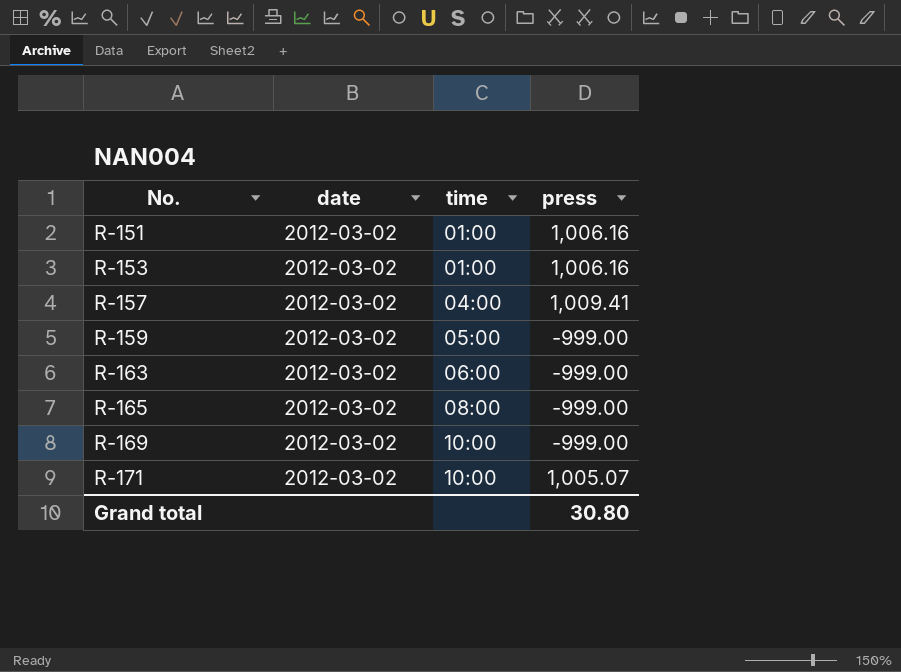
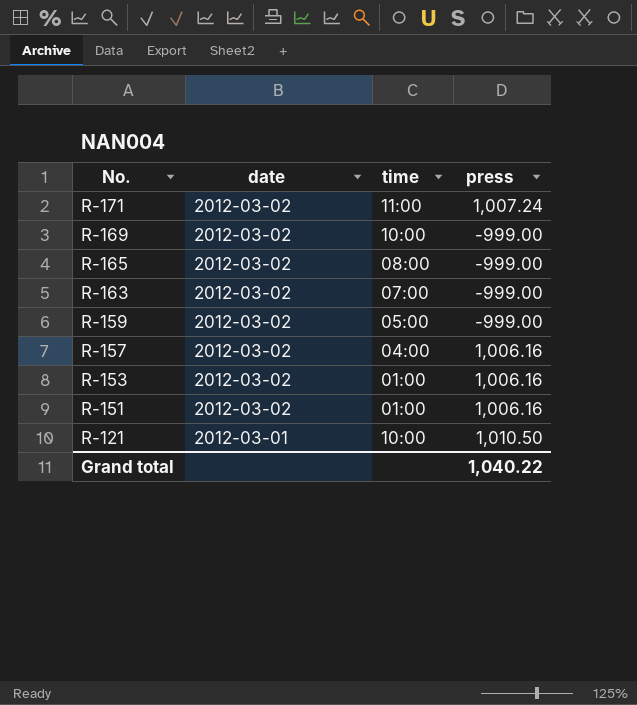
row order: No. ascending -> No. descending
R-171 | time: 10:00 -> 11:00
R-171 | press: 1,005.07 -> 1,007.24
R-163 | time: 06:00 -> 07:00
R-157 | press: 1,009.41 -> 1,006.16
row R-121: none -> 2012-03-01 | 10:00 | 1,010.50
Grand total | press: 30.80 -> 1,040.22

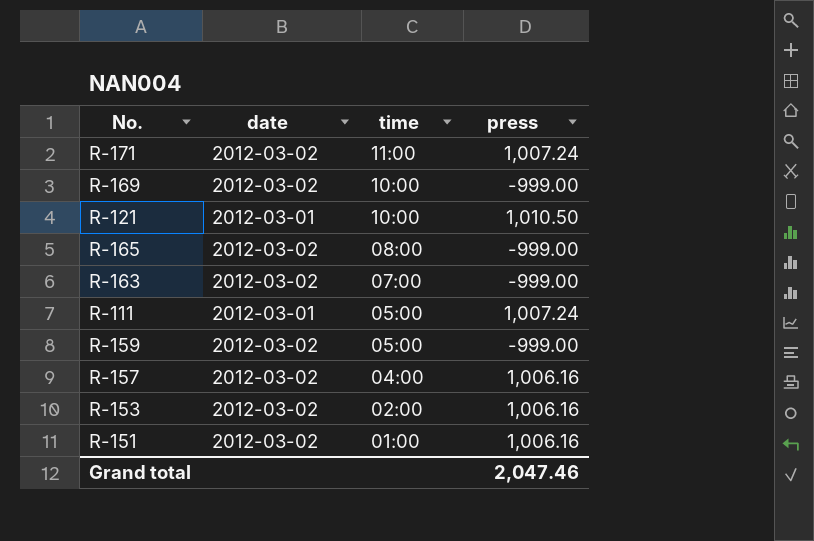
row order: No. descending -> time descending
row R-111: none -> 2012-03-01 | 05:00 | 1,007.24
R-153 | time: 01:00 -> 02:00
Grand total | press: 1,040.22 -> 2,047.46

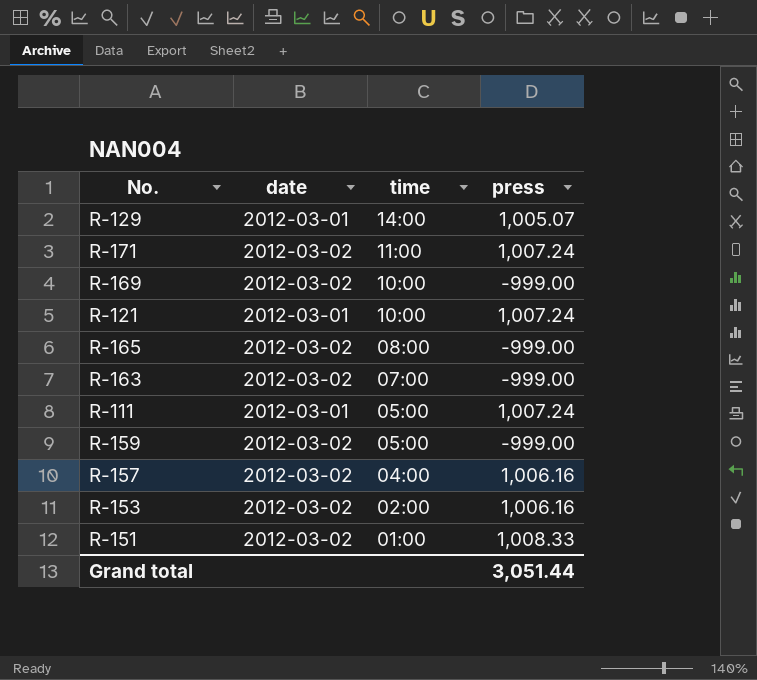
row R-129: none -> 2012-03-01 | 14:00 | 1,005.07
R-121 | press: 1,010.50 -> 1,007.24
R-151 | press: 1,006.16 -> 1,008.33
Grand total | press: 2,047.46 -> 3,051.44

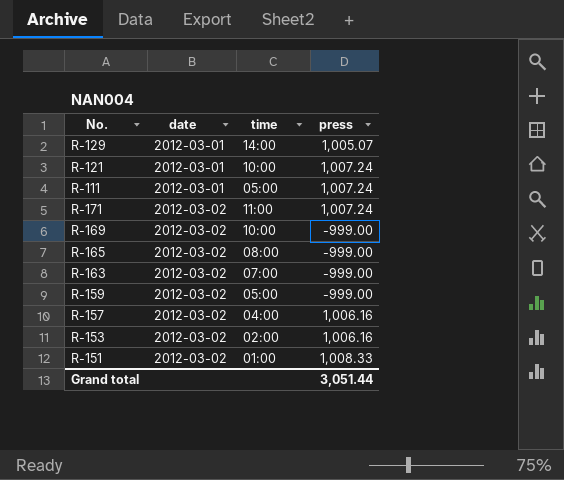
row order: time descending -> date ascending

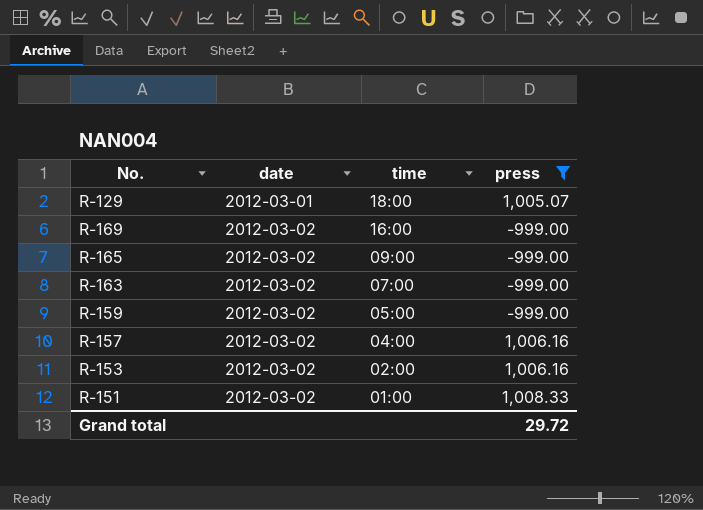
filter: none -> press != 1,007.24
R-129 | time: 14:00 -> 18:00
R-169 | time: 10:00 -> 16:00
R-165 | time: 08:00 -> 09:00
Grand total | press: 3,051.44 -> 29.72

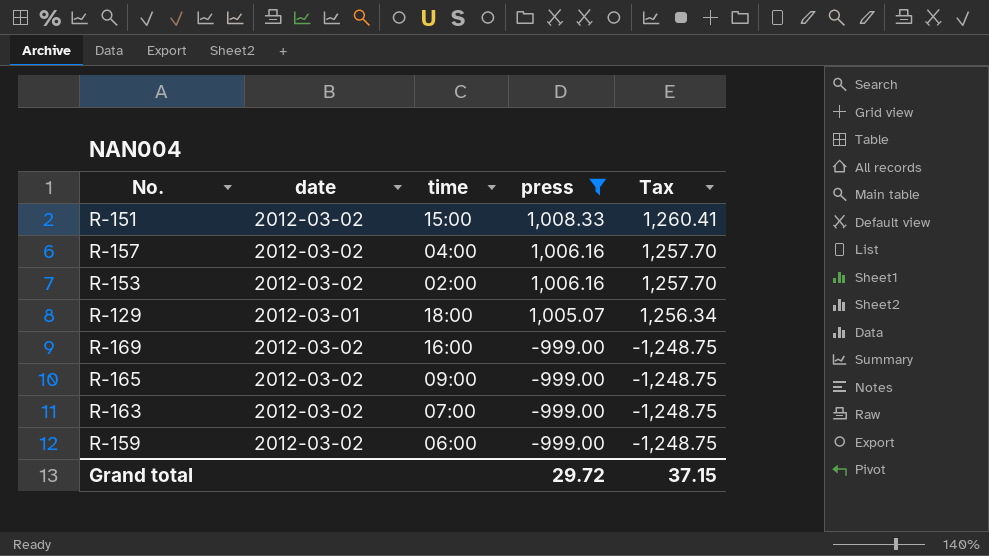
row order: date ascending -> press descending
column Tax | formula: none -> [press] * 1.25
R-151 | time: 01:00 -> 15:00
R-159 | time: 05:00 -> 06:00

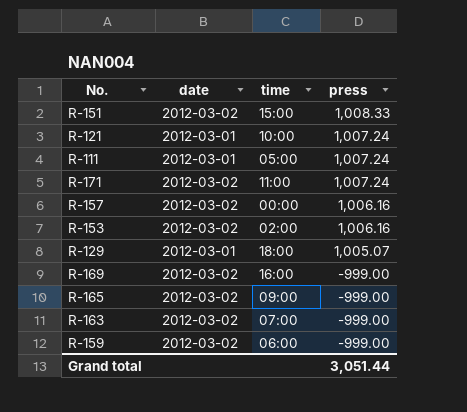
filter: press != 1,007.24 -> none
column Tax | formula: [press] * 1.25 -> none
R-157 | time: 04:00 -> 00:00
Grand total | press: 29.72 -> 3,051.44

